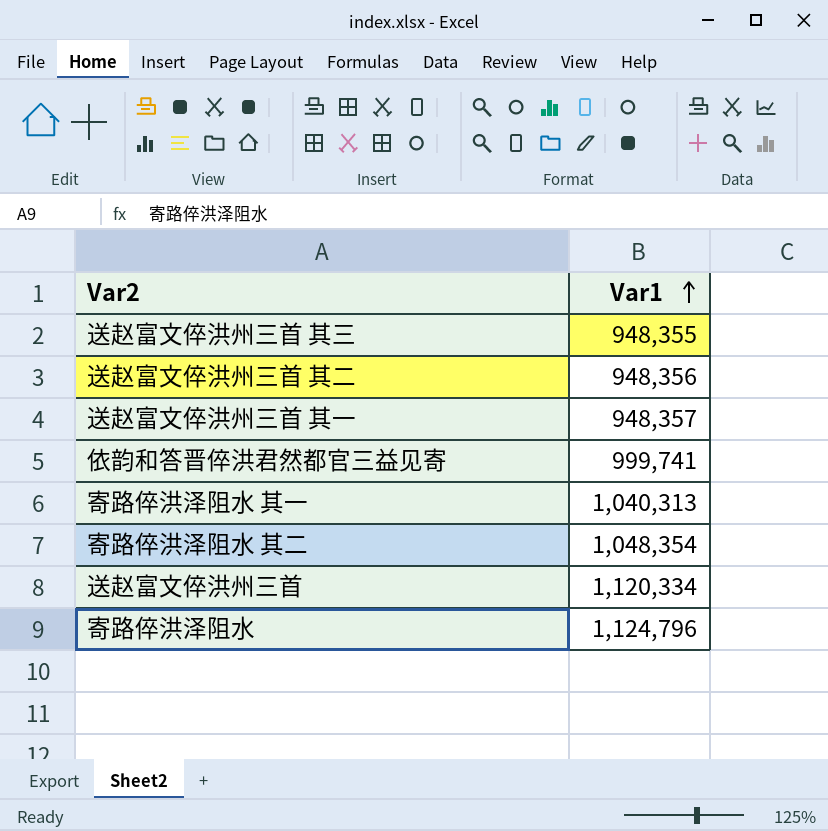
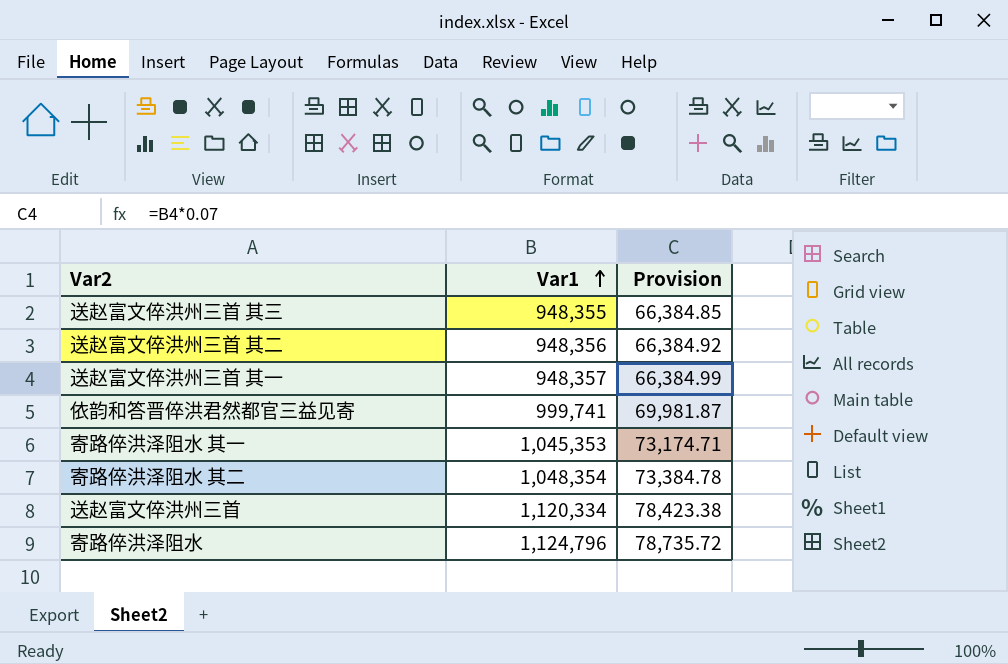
column Provision | formula: none -> [Var1] * 0.07
寄路倅洪泽阻水 其一 | Var1: 1,040,313 -> 1,045,353

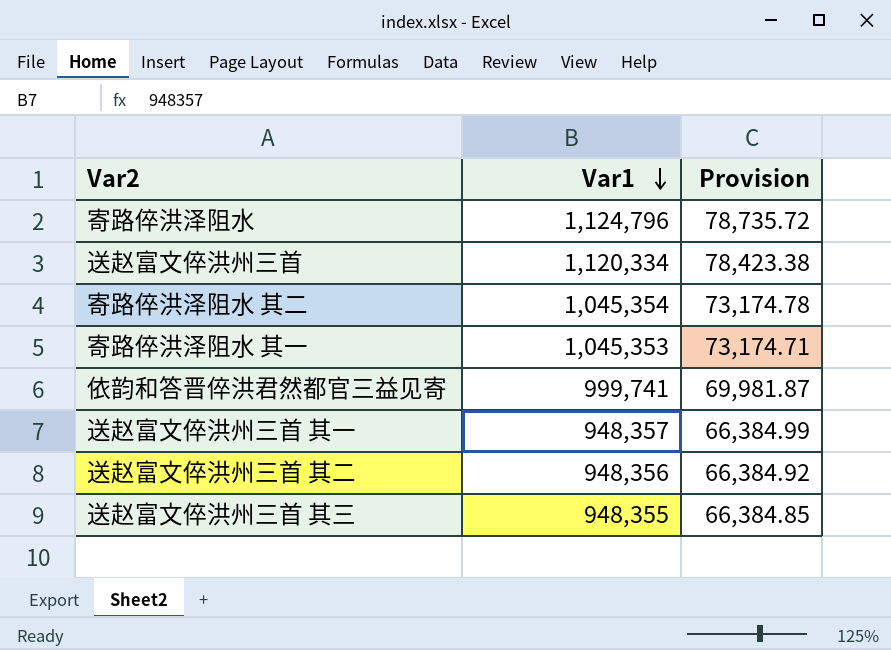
row order: Var1 ascending -> Var1 descending
寄路倅洪泽阻水 其二 | Var1: 1,048,354 -> 1,045,354
寄路倅洪泽阻水 其二 | Provision: 73,384.78 -> 73,174.78

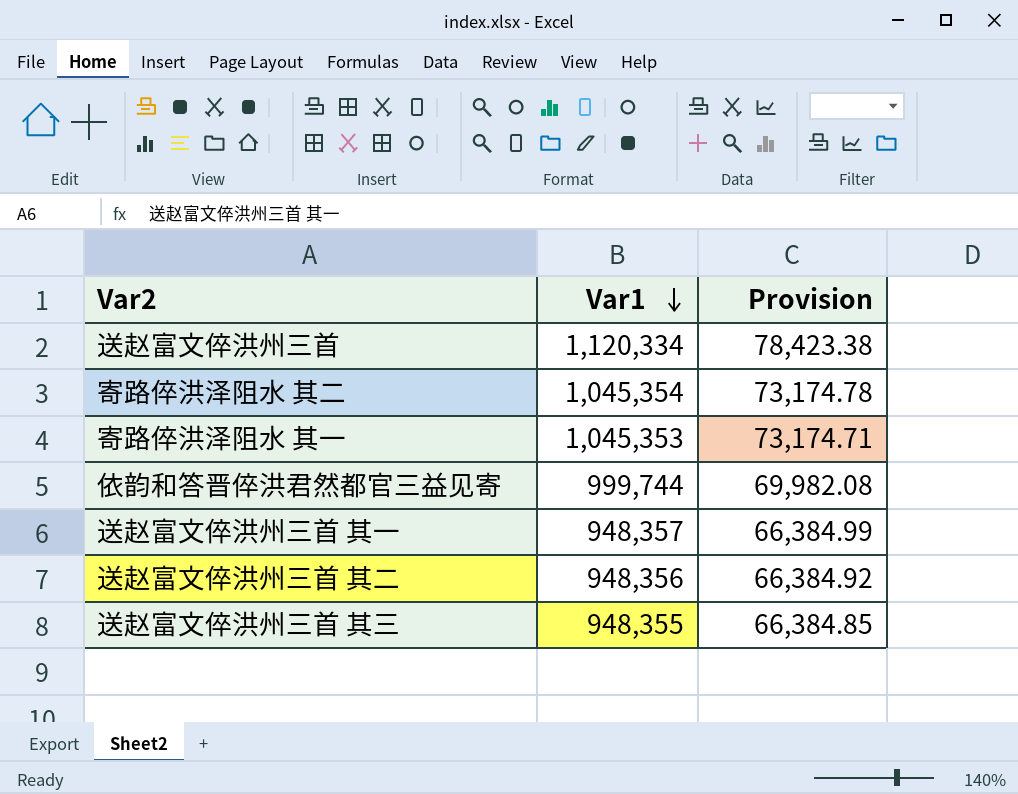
row 寄路倅洪泽阻水: 1,124,796 | 78,735.72 -> none
依韵和答晋倅洪君然都官三益见寄 | Var1: 999,741 -> 999,744
依韵和答晋倅洪君然都官三益见寄 | Provision: 69,981.87 -> 69,982.08

